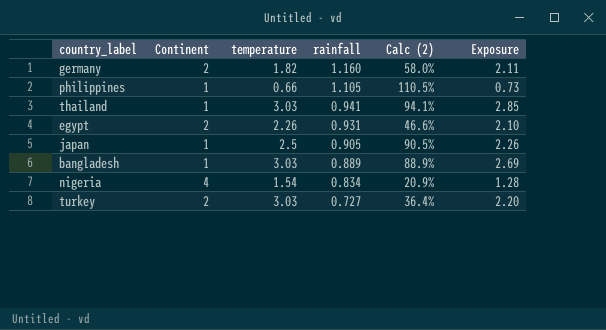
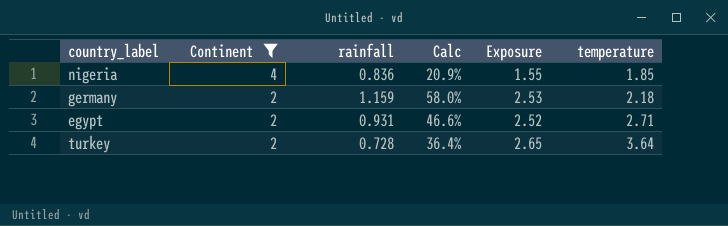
filter: none -> Continent != 1
row order: rainfall descending -> Continent descending
column name: Calc (2) -> Calc
column temperature | position: 3 -> 6
nigeria | rainfall: 0.834 -> 0.836
nigeria | Exposure: 1.28 -> 1.55
nigeria | temperature: 1.54 -> 1.85
germany | rainfall: 1.160 -> 1.159
germany | Exposure: 2.11 -> 2.53
germany | temperature: 1.82 -> 2.18
egypt | Exposure: 2.10 -> 2.52
egypt | temperature: 2.26 -> 2.71
turkey | rainfall: 0.727 -> 0.728
turkey | Exposure: 2.20 -> 2.65
turkey | temperature: 3.03 -> 3.64

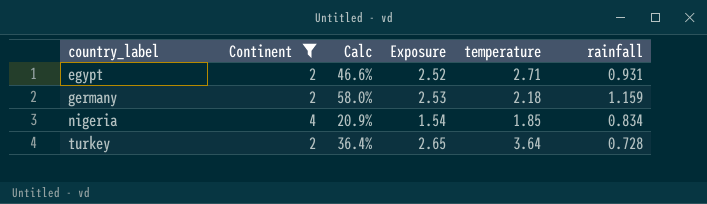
row order: Continent descending -> country_label ascending
column rainfall | position: 3 -> 6
nigeria | Exposure: 1.55 -> 1.54
nigeria | rainfall: 0.836 -> 0.834

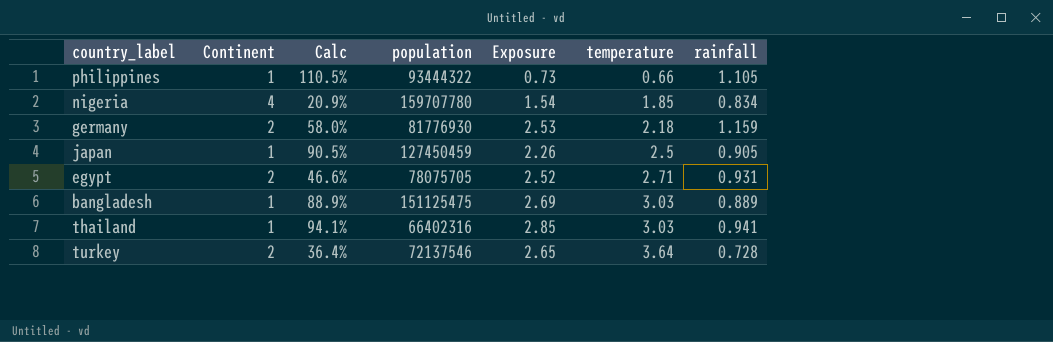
filter: Continent != 1 -> none
row order: country_label ascending -> temperature ascending
column population | position: none -> 4

